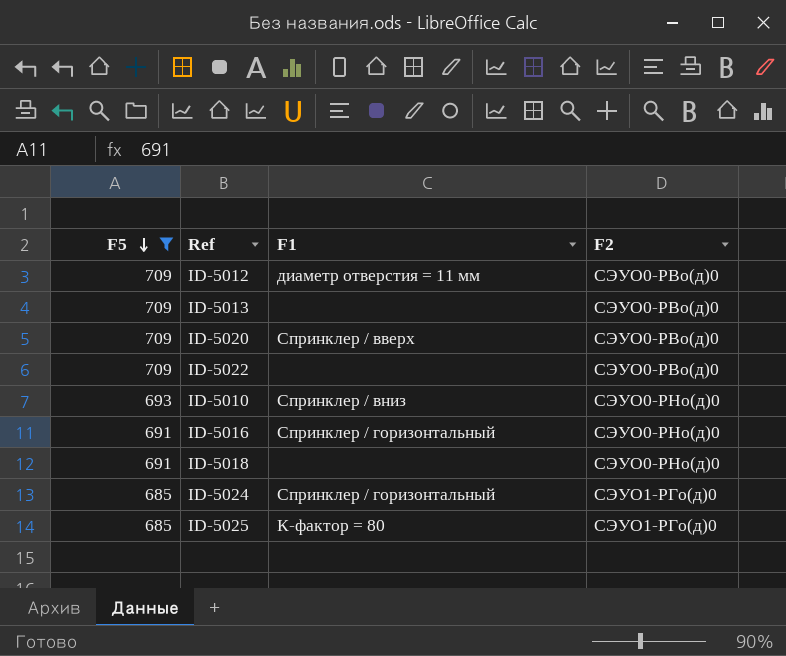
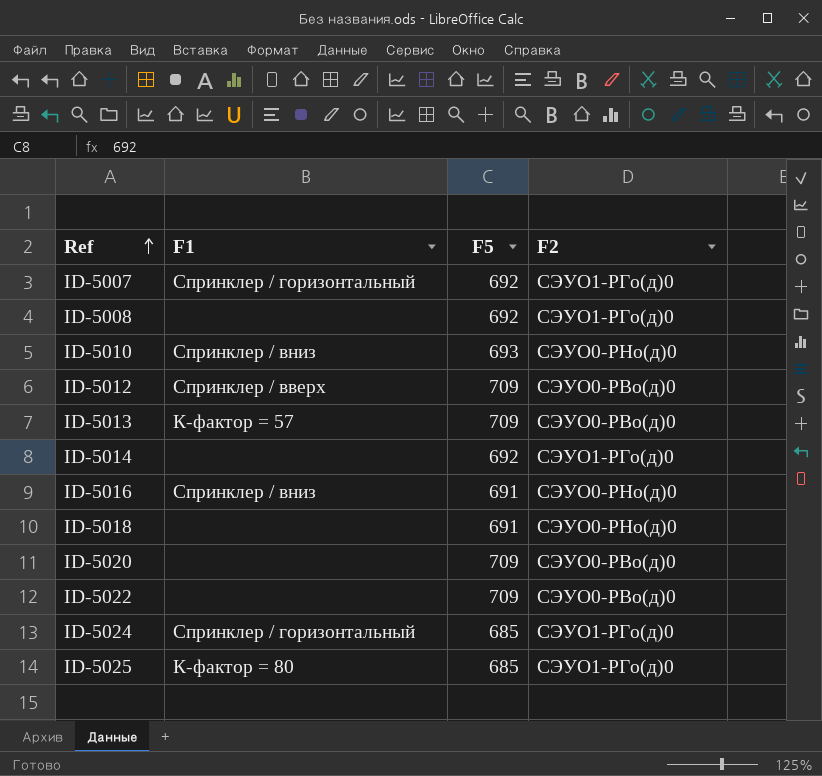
filter: F5 != 692 -> none
row order: F5 descending -> Ref ascending
column F5 | position: 1 -> 3
ID-5012 | F1: диаметр отверстия = 11 мм -> Спринклер / вверх
ID-5013 | F1: none -> К-фактор = 57
ID-5016 | F1: Спринклер / горизонтальный -> Спринклер / вниз
ID-5020 | F1: Спринклер / вверх -> none

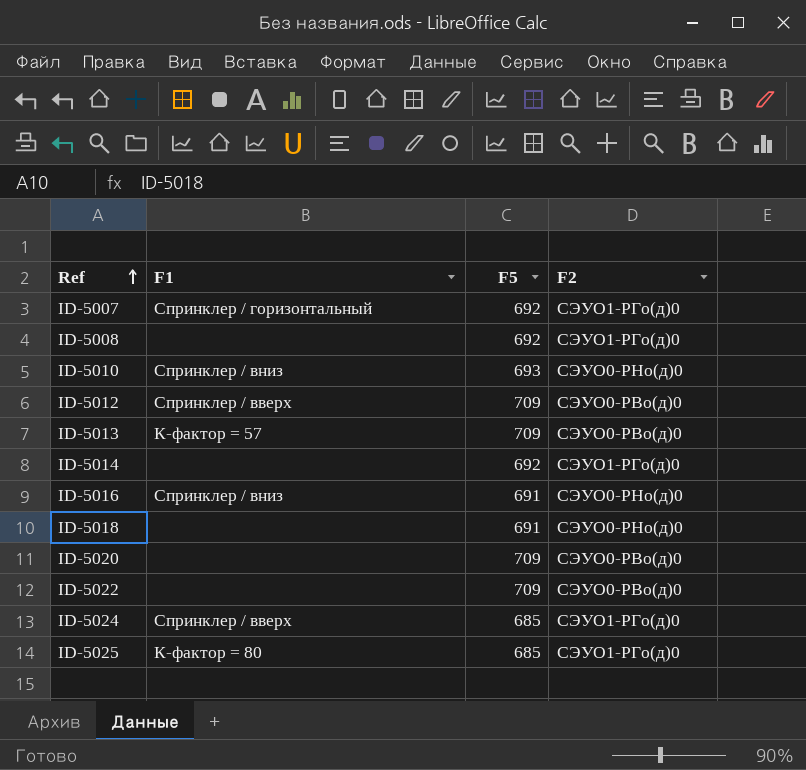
ID-5024 | F1: Спринклер / горизонтальный -> Спринклер / вверх

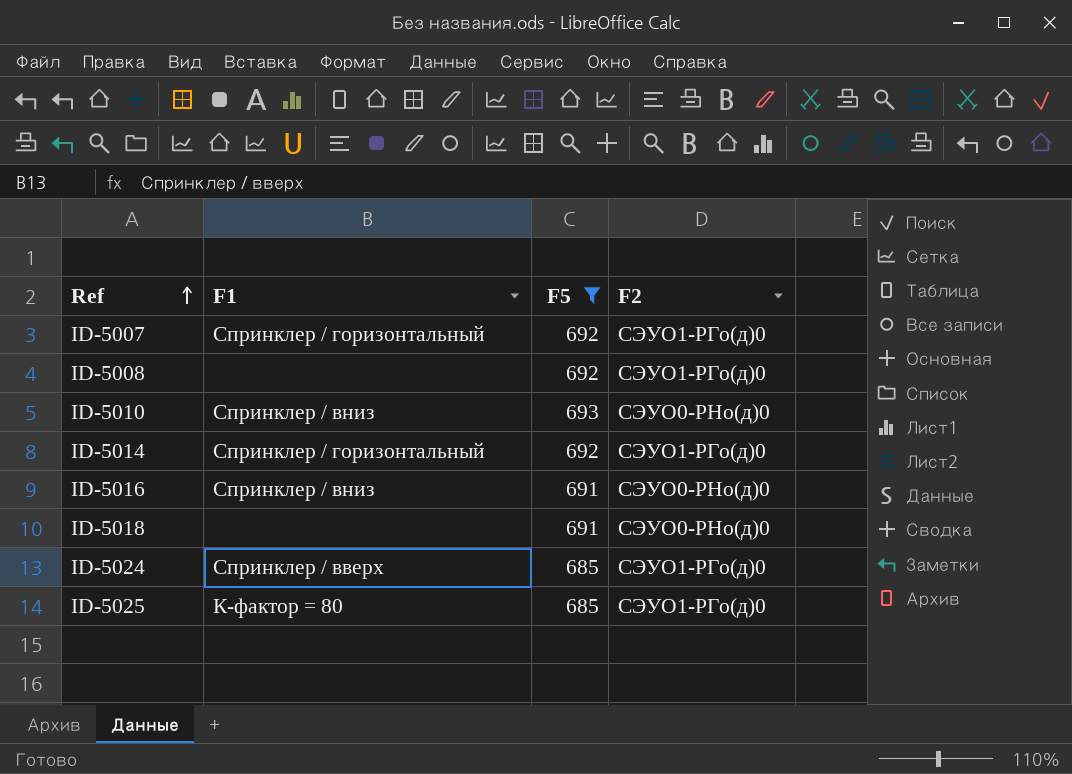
filter: none -> F5 != 709
ID-5014 | F1: none -> Спринклер / горизонтальный

